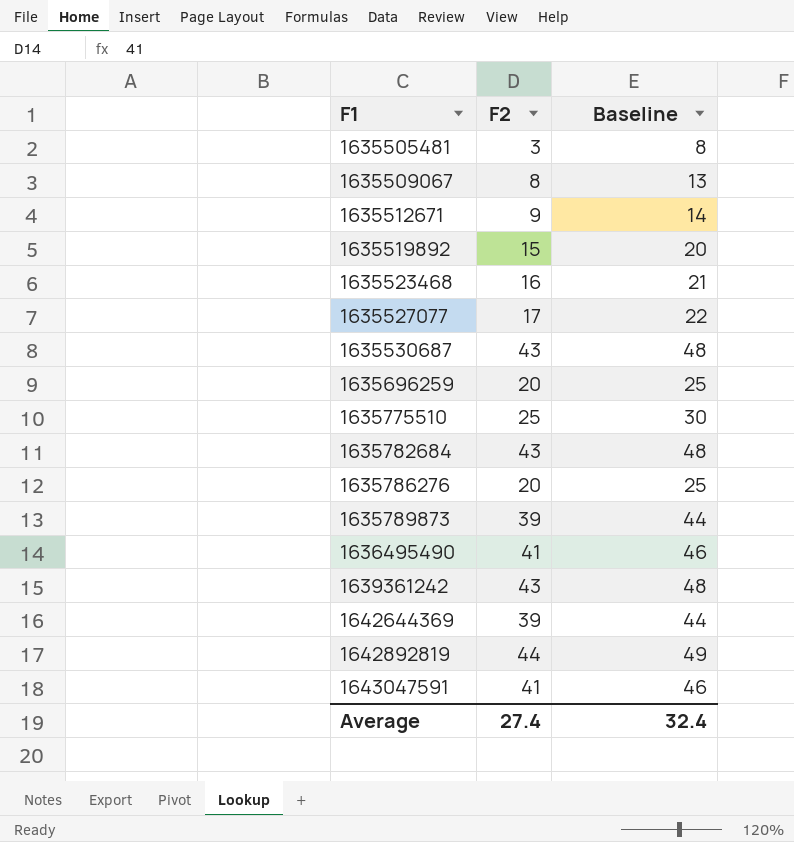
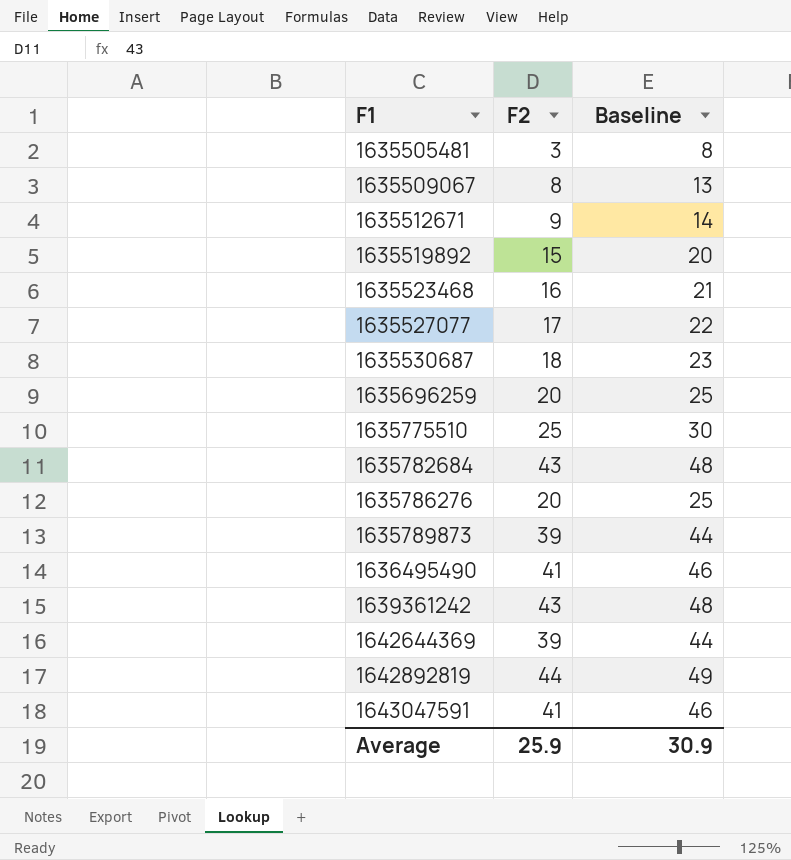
1635530687 | F2: 43 -> 18
1635530687 | Baseline: 48 -> 23
Average | F2: 27.4 -> 25.9
Average | Baseline: 32.4 -> 30.9

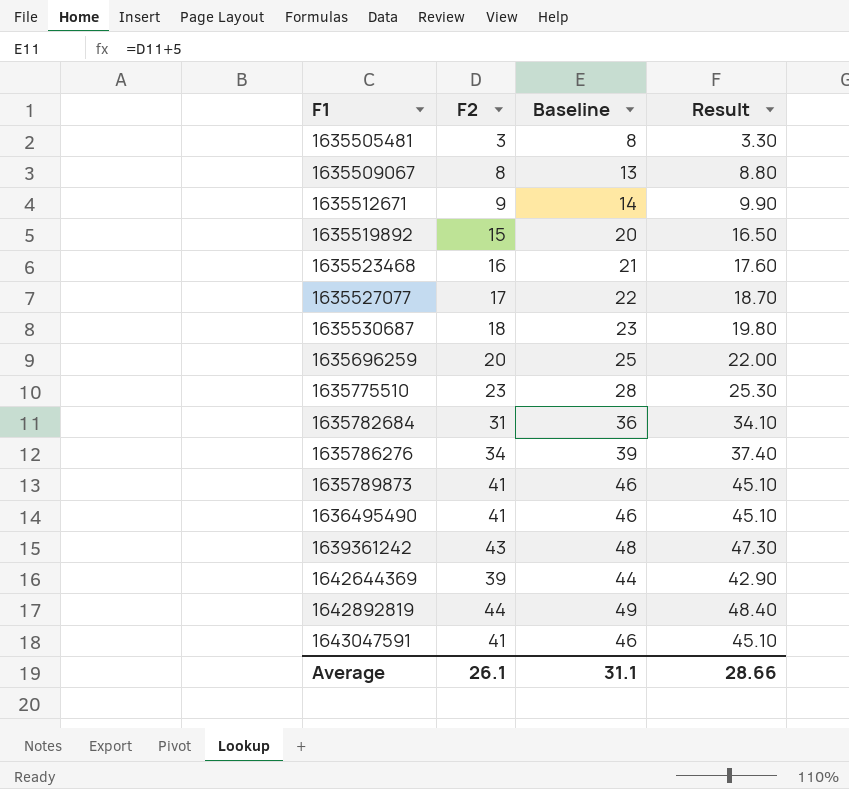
column Result | formula: none -> [F2] * 1.1
1635775510 | F2: 25 -> 23
1635775510 | Baseline: 30 -> 28
1635782684 | F2: 43 -> 31
1635782684 | Baseline: 48 -> 36
1635786276 | F2: 20 -> 34
1635786276 | Baseline: 25 -> 39
1635789873 | F2: 39 -> 41
1635789873 | Baseline: 44 -> 46
Average | F2: 25.9 -> 26.1
Average | Baseline: 30.9 -> 31.1

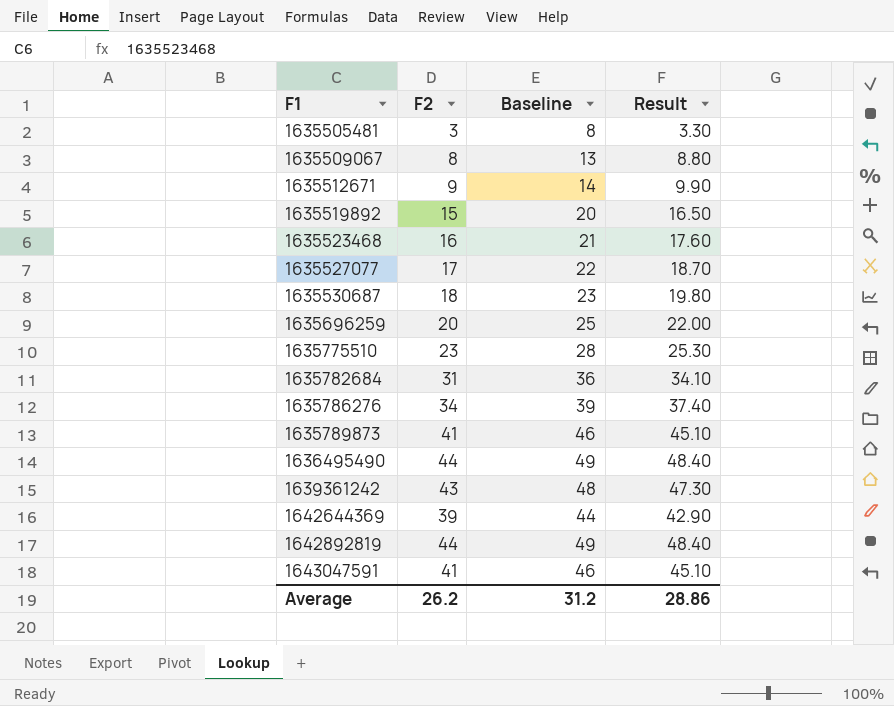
1636495490 | F2: 41 -> 44
1636495490 | Baseline: 46 -> 49
1636495490 | Result: 45.10 -> 48.40
Average | F2: 26.1 -> 26.2
Average | Baseline: 31.1 -> 31.2
Average | Result: 28.66 -> 28.86

